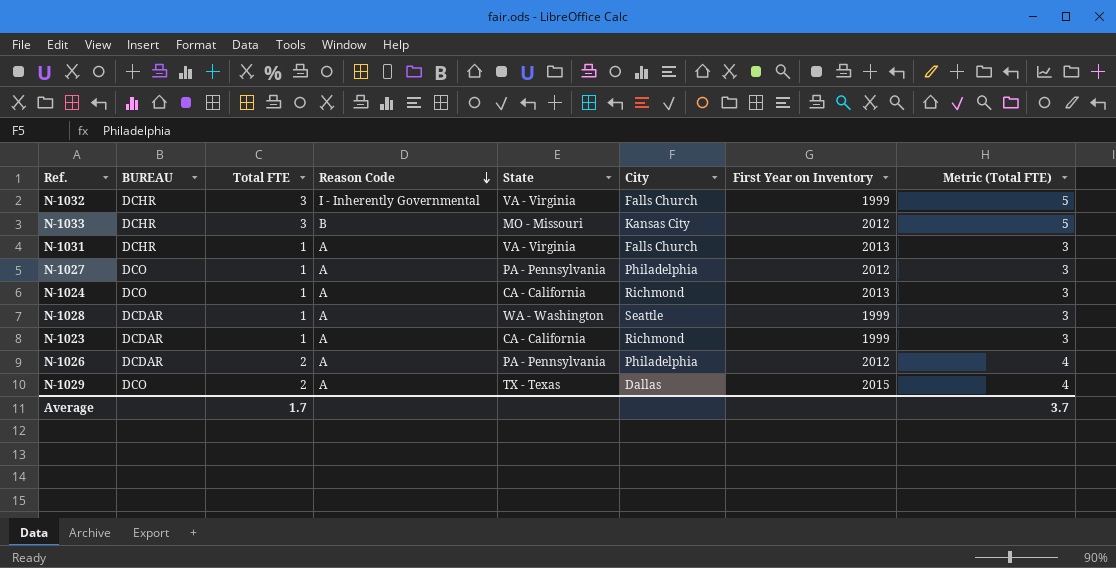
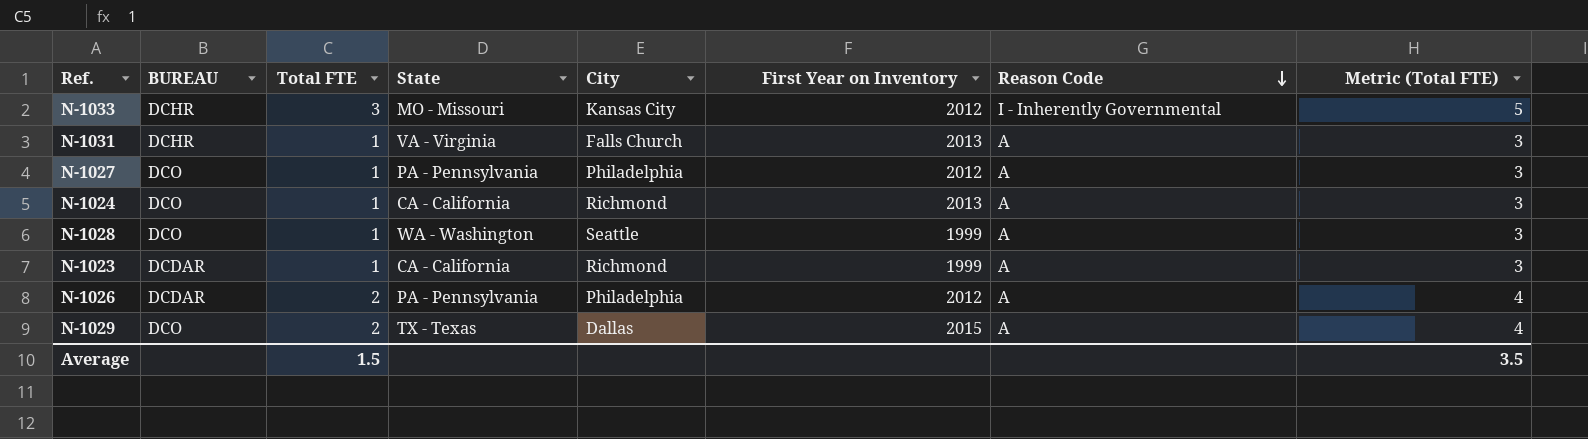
column Reason Code | position: 4 -> 7
row N-1032: DCHR | 3 | I - Inherently Governmental | VA - Virginia | Falls Church | 1999 | 5 -> none
N-1033 | Reason Code: B -> I - Inherently Governmental
N-1028 | BUREAU: DCDAR -> DCO
Average | Total FTE: 1.7 -> 1.5
Average | Metric (Total FTE): 3.7 -> 3.5

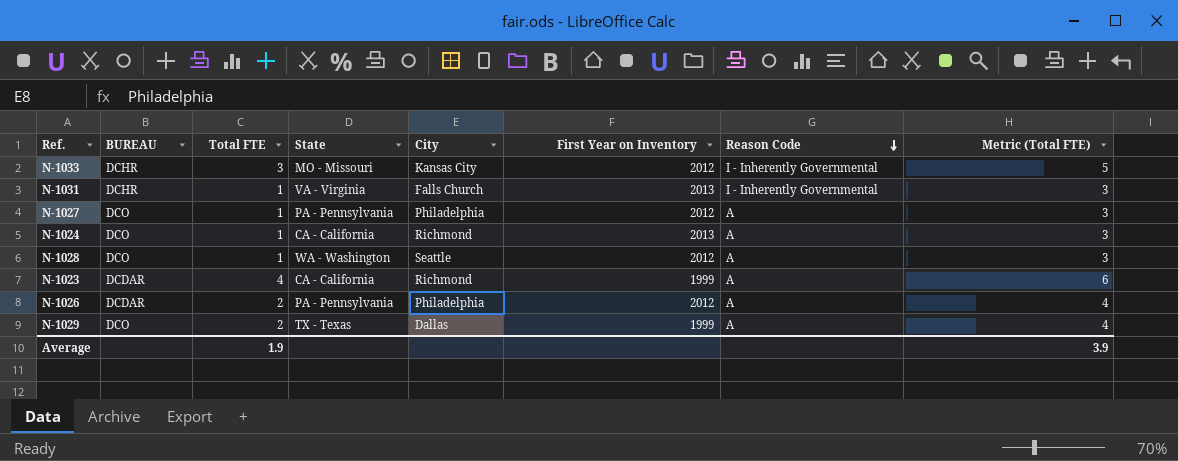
N-1031 | Reason Code: A -> I - Inherently Governmental
N-1028 | First Year on Inventory: 1999 -> 2012
N-1023 | Total FTE: 1 -> 4
N-1023 | Metric (Total FTE): 3 -> 6
N-1029 | First Year on Inventory: 2015 -> 1999
Average | Total FTE: 1.5 -> 1.9
Average | Metric (Total FTE): 3.5 -> 3.9

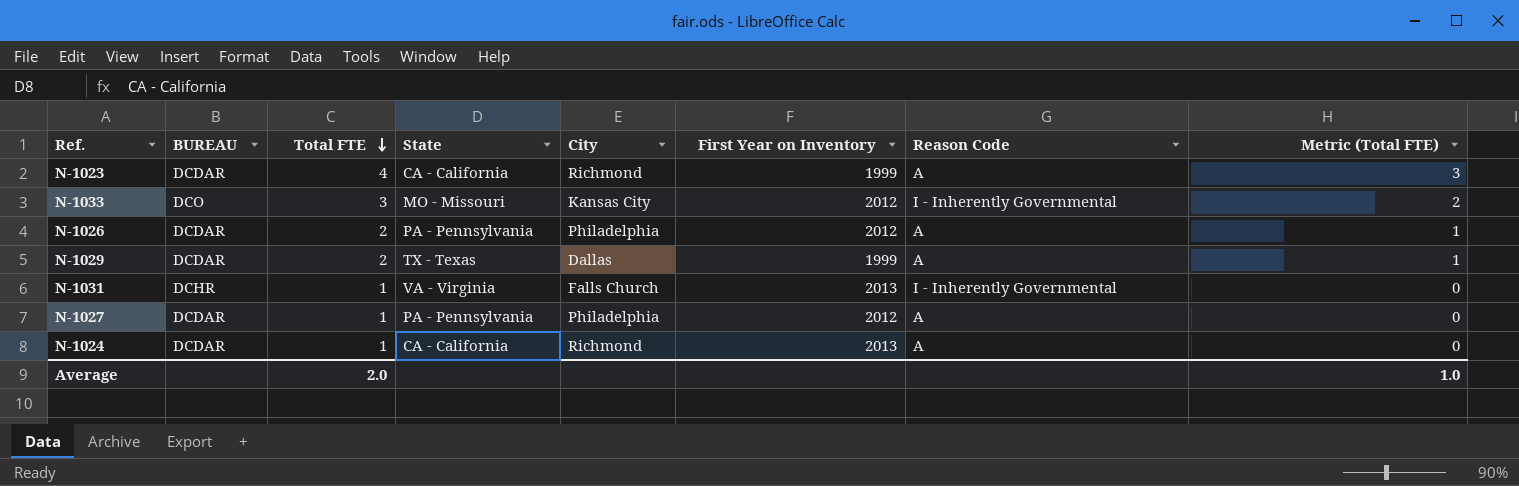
row order: Reason Code descending -> Total FTE descending
column Metric (Total FTE) | formula: [Total FTE] + 2 -> [Total FTE] - 1
row N-1028: DCO | 1 | WA - Washington | Seattle | 2012 | A | 3 -> none
N-1033 | BUREAU: DCHR -> DCO
N-1029 | BUREAU: DCO -> DCDAR
N-1027 | BUREAU: DCO -> DCDAR
N-1024 | BUREAU: DCO -> DCDAR
Average | Total FTE: 1.9 -> 2.0
Average | Metric (Total FTE): 3.9 -> 1.0

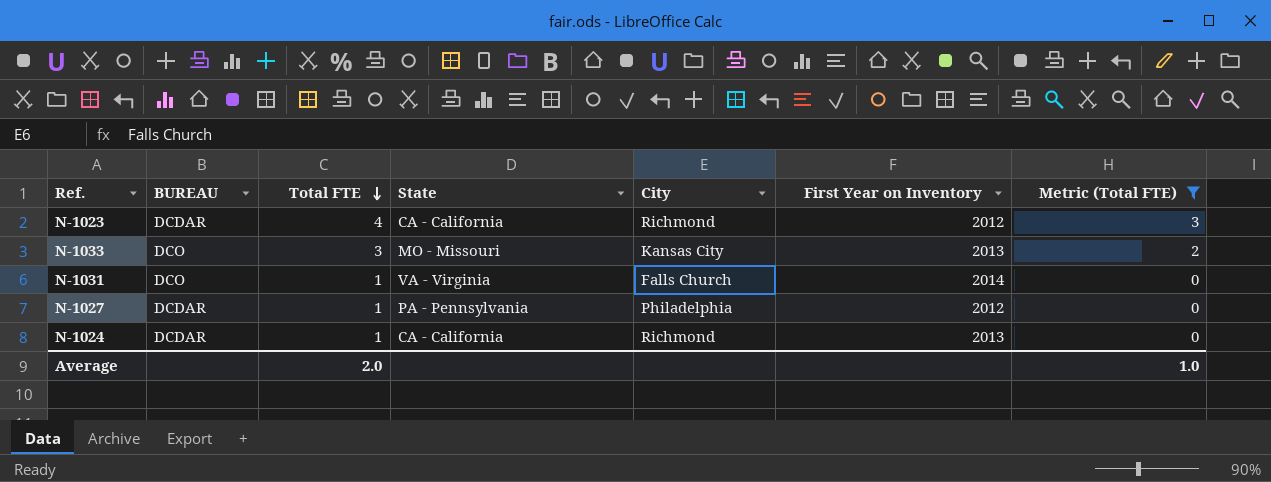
filter: none -> Metric (Total FTE) != 1
column Reason Code | position: 7 -> none
N-1023 | First Year on Inventory: 1999 -> 2012
N-1033 | First Year on Inventory: 2012 -> 2013
N-1031 | BUREAU: DCHR -> DCO
N-1031 | First Year on Inventory: 2013 -> 2014

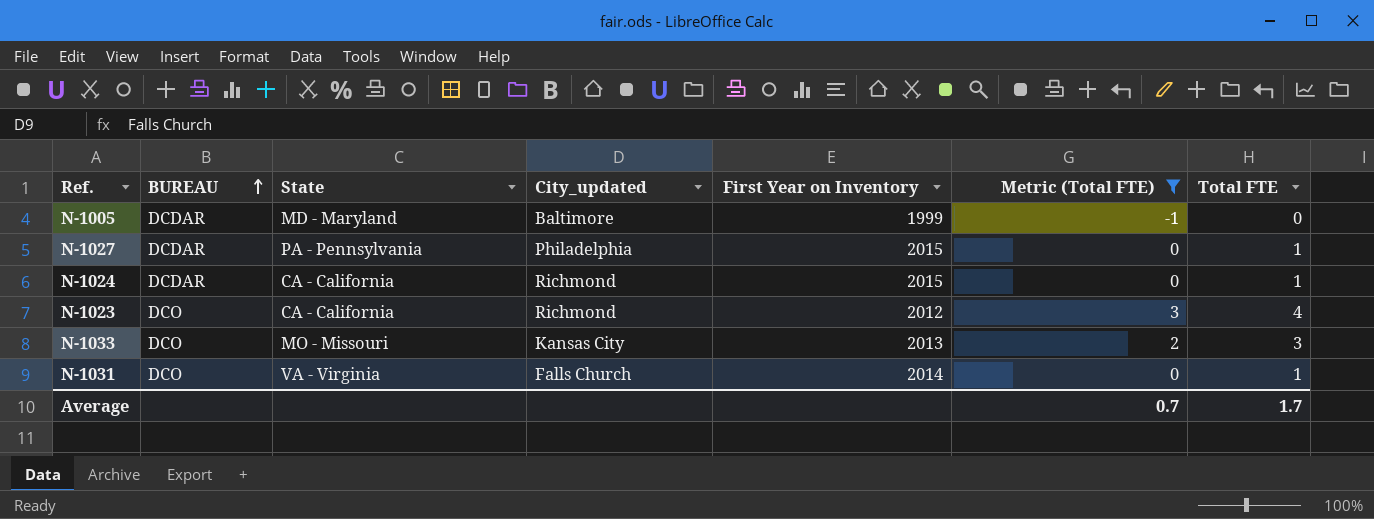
row order: Total FTE descending -> BUREAU ascending
column name: City -> City_updated
column Total FTE | position: 3 -> 7
row N-1005: none -> DCDAR | MD - Maryland | Baltimore | 1999 | -1 | 0
N-1027 | First Year on Inventory: 2012 -> 2015
N-1024 | First Year on Inventory: 2013 -> 2015
N-1023 | BUREAU: DCDAR -> DCO
Average | Metric (Total FTE): 1.0 -> 0.7
Average | Total FTE: 2.0 -> 1.7

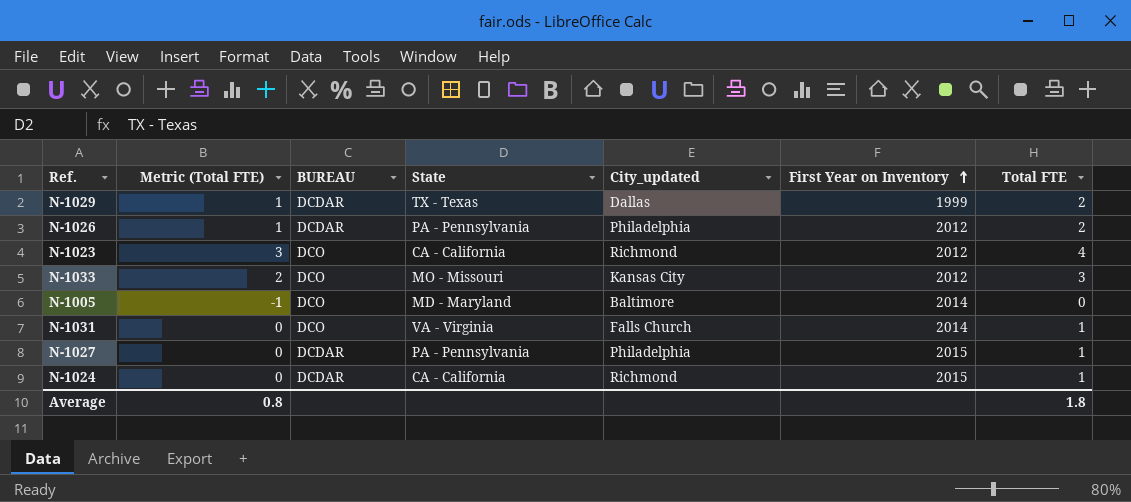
filter: Metric (Total FTE) != 1 -> none
row order: BUREAU ascending -> First Year on Inventory ascending
column Metric (Total FTE) | position: 6 -> 2
N-1033 | First Year on Inventory: 2013 -> 2012
N-1005 | BUREAU: DCDAR -> DCO
N-1005 | First Year on Inventory: 1999 -> 2014
Average | Metric (Total FTE): 0.7 -> 0.8
Average | Total FTE: 1.7 -> 1.8

